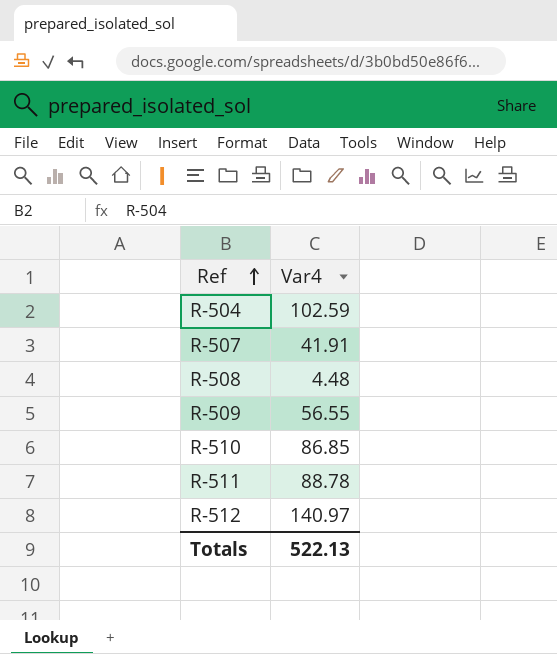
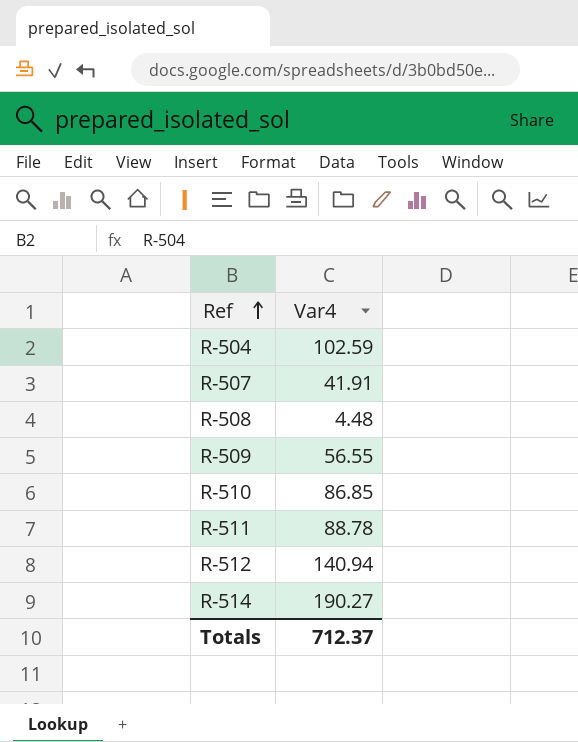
R-512 | Var4: 140.97 -> 140.94
row R-514: none -> 190.27
Totals | Var4: 522.13 -> 712.37

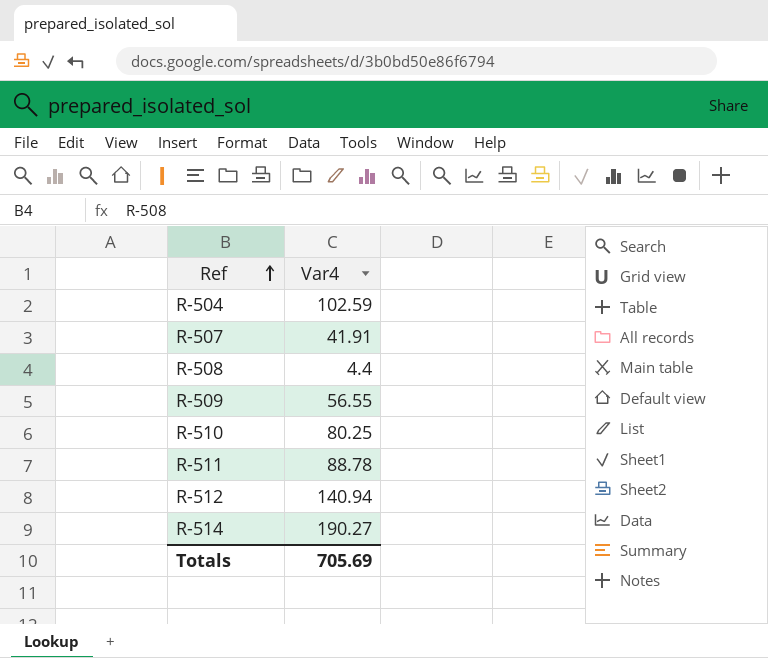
R-508 | Var4: 4.48 -> 4.4
R-510 | Var4: 86.85 -> 80.25
Totals | Var4: 712.37 -> 705.69

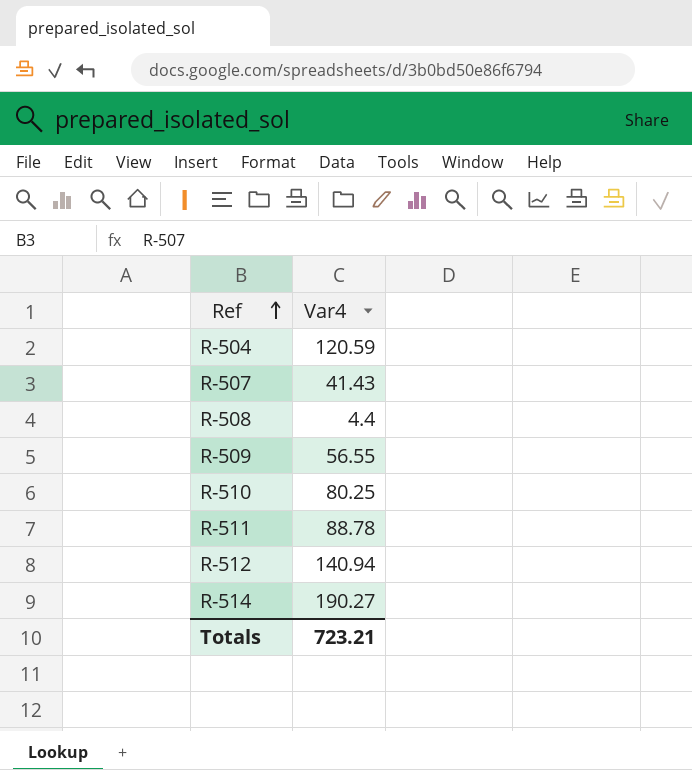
R-504 | Var4: 102.59 -> 120.59
R-507 | Var4: 41.91 -> 41.43
Totals | Var4: 705.69 -> 723.21

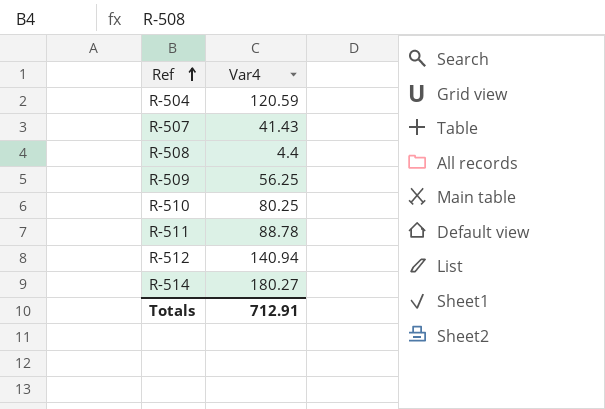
R-509 | Var4: 56.55 -> 56.25
R-514 | Var4: 190.27 -> 180.27
Totals | Var4: 723.21 -> 712.91

